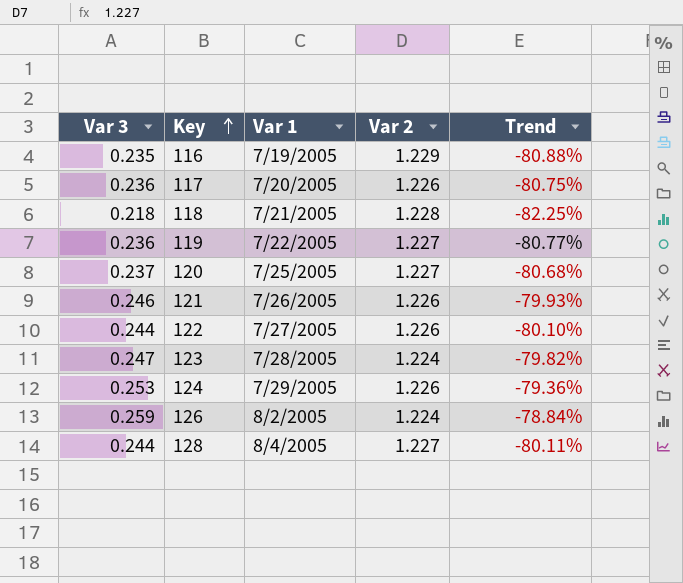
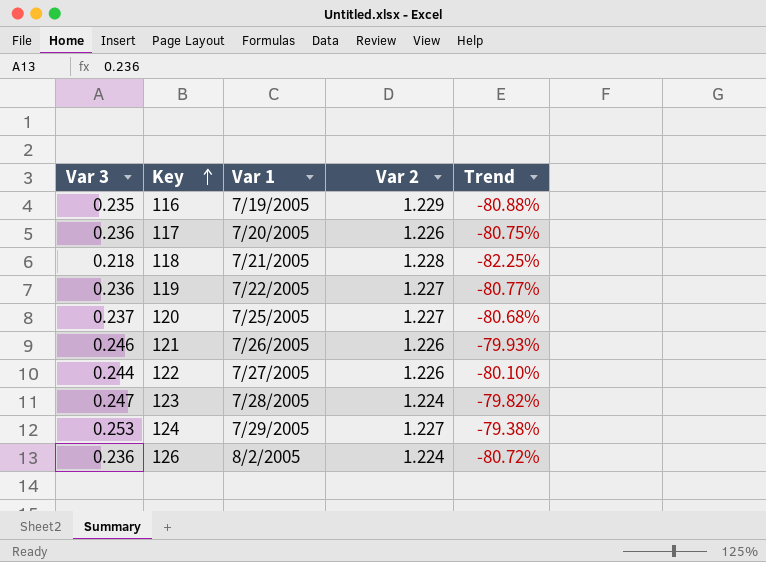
row 128: 0.244 | 8/4/2005 | 1.227 | -80.11% -> none
124 | Var 2: 1.226 -> 1.227
124 | Trend: -79.36% -> -79.38%
126 | Var 3: 0.259 -> 0.236
126 | Trend: -78.84% -> -80.72%

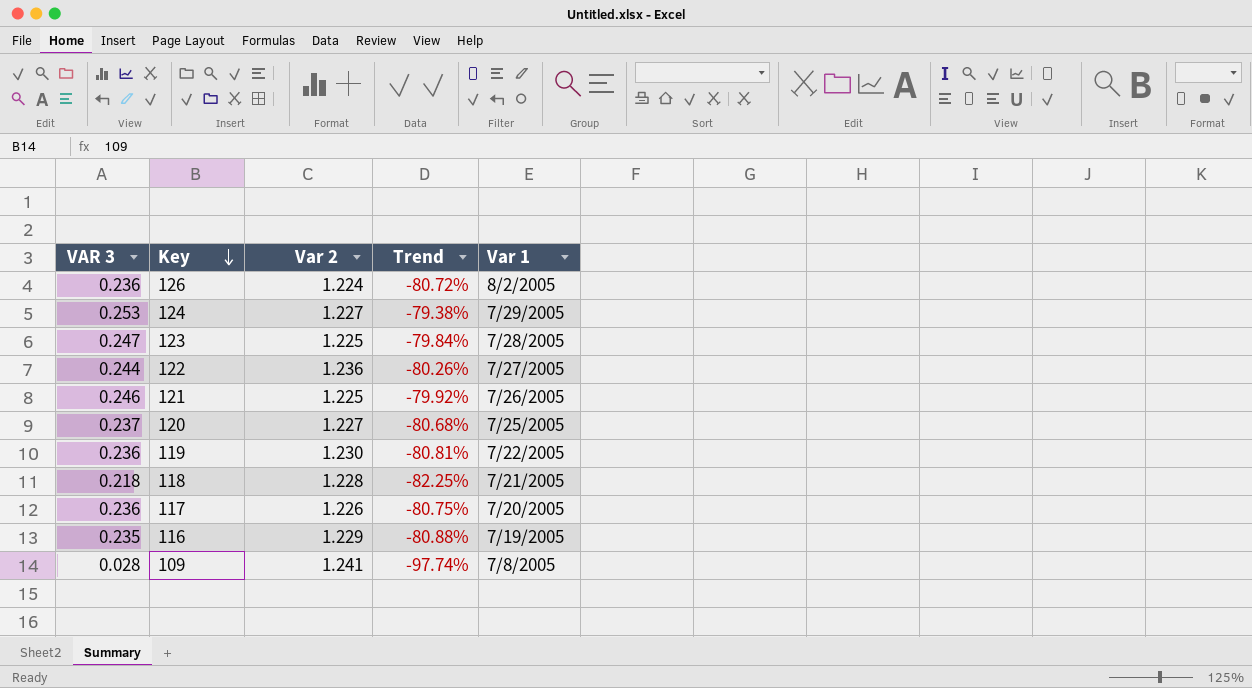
row order: Key ascending -> Key descending
column name: Var 3 -> VAR 3
column Var 1 | position: 3 -> 5
123 | Var 2: 1.224 -> 1.225
123 | Trend: -79.82% -> -79.84%
122 | Var 2: 1.226 -> 1.236
122 | Trend: -80.10% -> -80.26%
121 | Var 2: 1.226 -> 1.225
121 | Trend: -79.93% -> -79.92%
119 | Var 2: 1.227 -> 1.230
119 | Trend: -80.77% -> -80.81%
row 109: none -> 0.028 | 1.241 | -97.74% | 7/8/2005

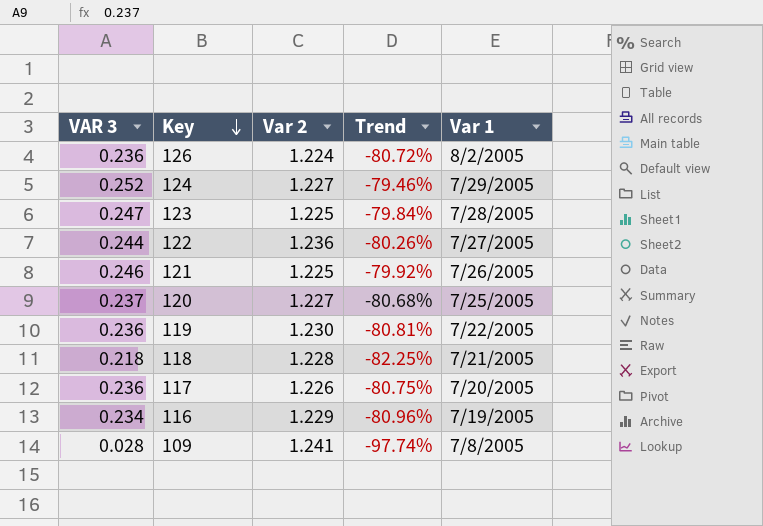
124 | VAR 3: 0.253 -> 0.252
124 | Trend: -79.38% -> -79.46%
116 | VAR 3: 0.235 -> 0.234
116 | Trend: -80.88% -> -80.96%

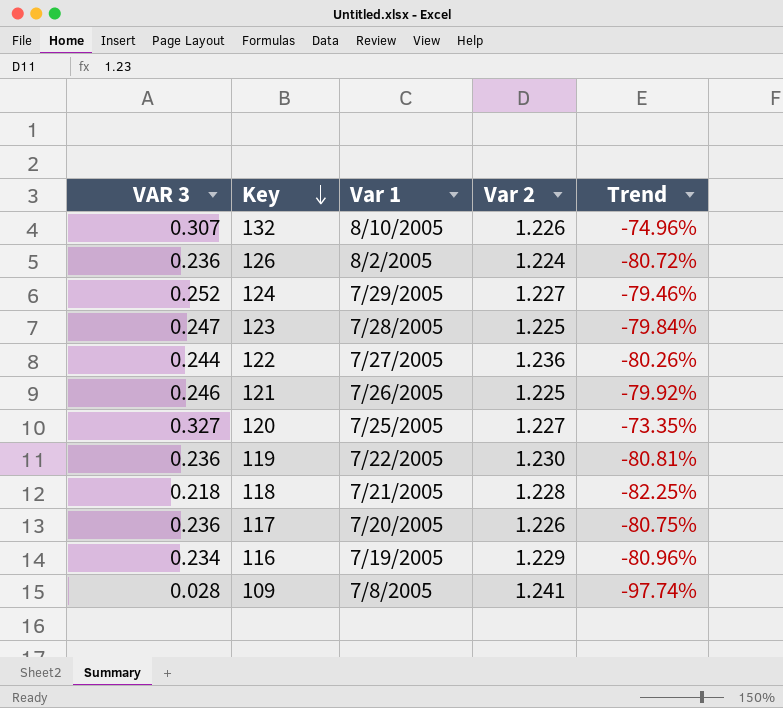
column Var 1 | position: 5 -> 3
row 132: none -> 0.307 | 8/10/2005 | 1.226 | -74.96%
120 | VAR 3: 0.237 -> 0.327
120 | Trend: -80.68% -> -73.35%

